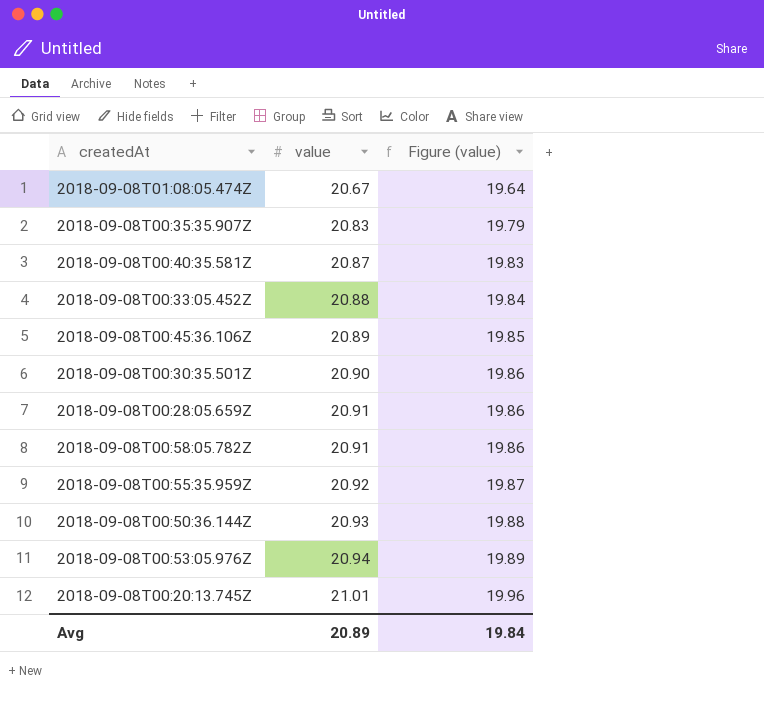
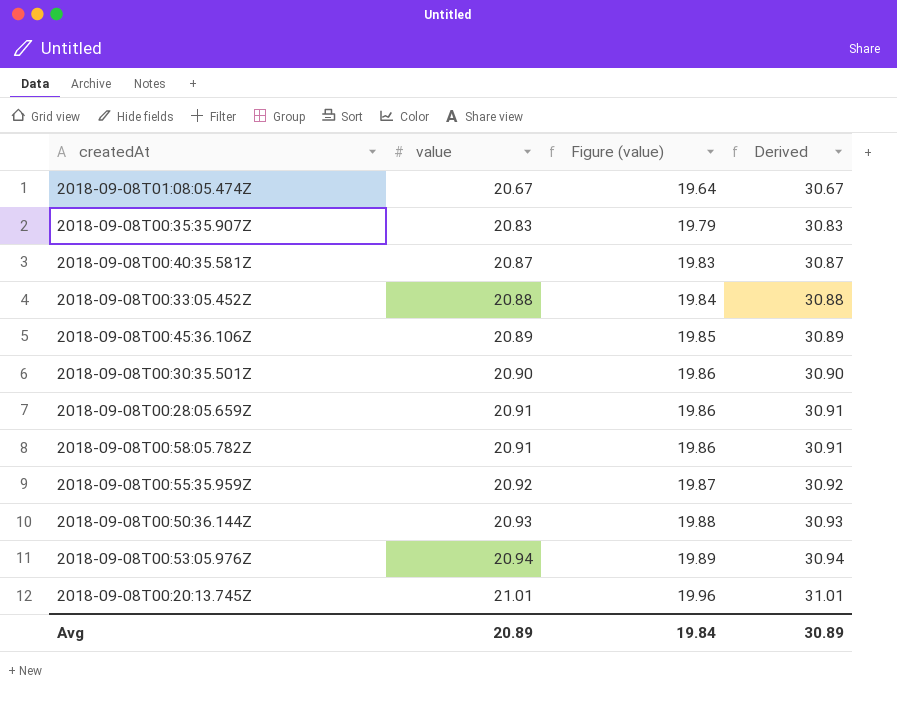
column Derived | formula: none -> [value] + 10

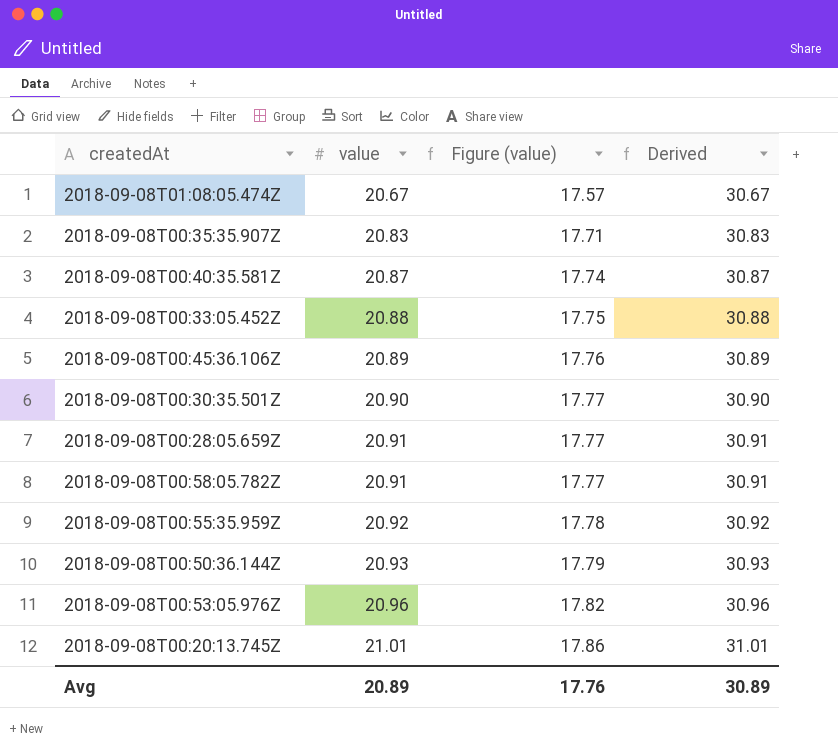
column Figure (value) | formula: [value] * 0.95 -> [value] * 0.85
2018-09-08T00:53:05.976Z | value: 20.94 -> 20.96
2018-09-08T00:53:05.976Z | Derived: 30.94 -> 30.96
Avg | Figure (value): 19.84 -> 17.76

